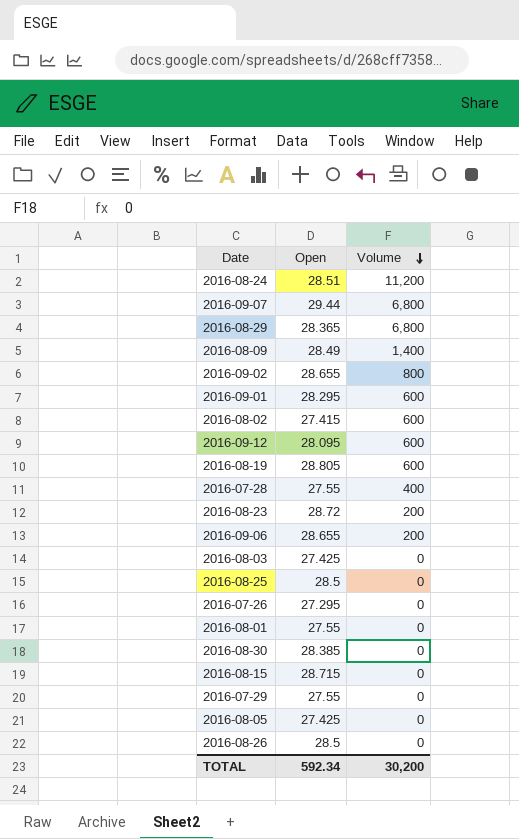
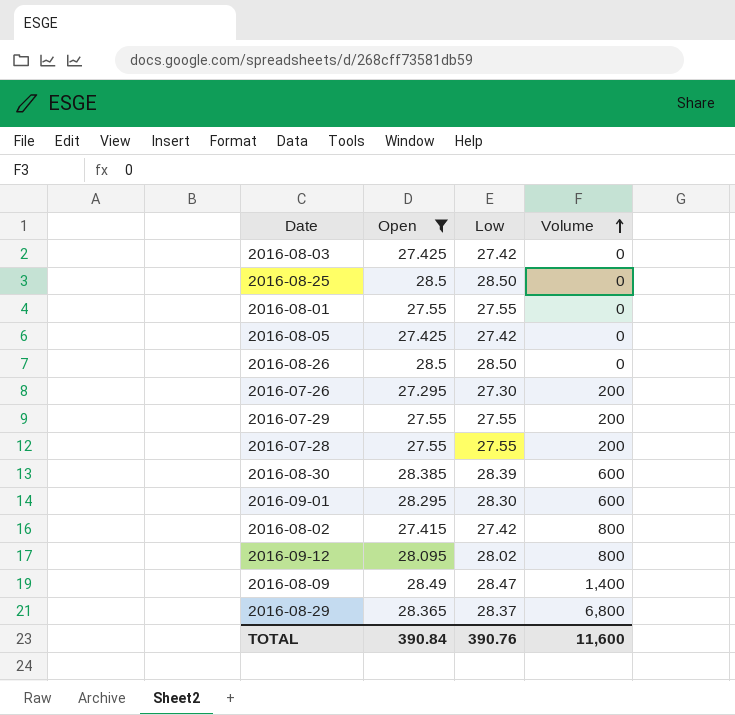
filter: none -> Open <= 28.5
row order: Volume descending -> Volume ascending
column Low | position: none -> 3
2016-07-26 | Volume: 0 -> 200
2016-07-29 | Volume: 0 -> 200
2016-07-28 | Volume: 400 -> 200
2016-08-30 | Volume: 0 -> 600
2016-08-02 | Volume: 600 -> 800
2016-09-12 | Volume: 600 -> 800
TOTAL | Open: 592.34 -> 390.84
TOTAL | Volume: 30,200 -> 11,600

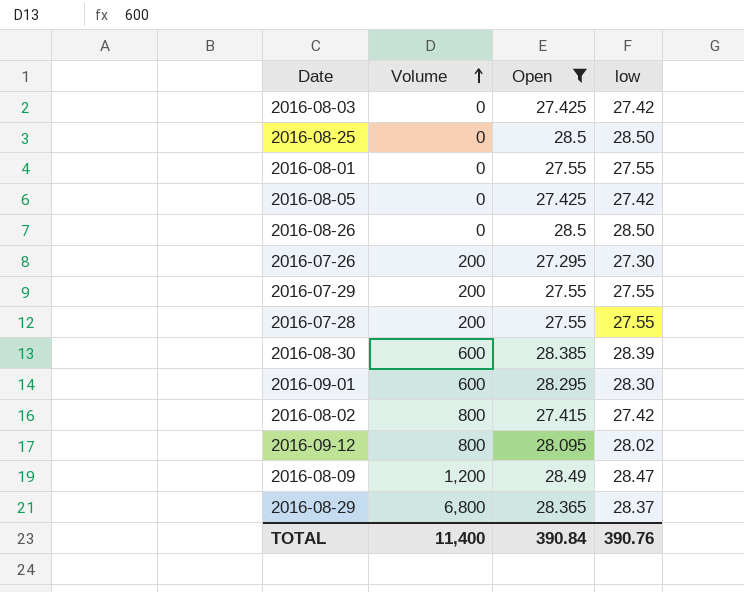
column Volume | position: 4 -> 2
column name: Low -> low
2016-08-09 | Volume: 1,400 -> 1,200
TOTAL | Volume: 11,600 -> 11,400

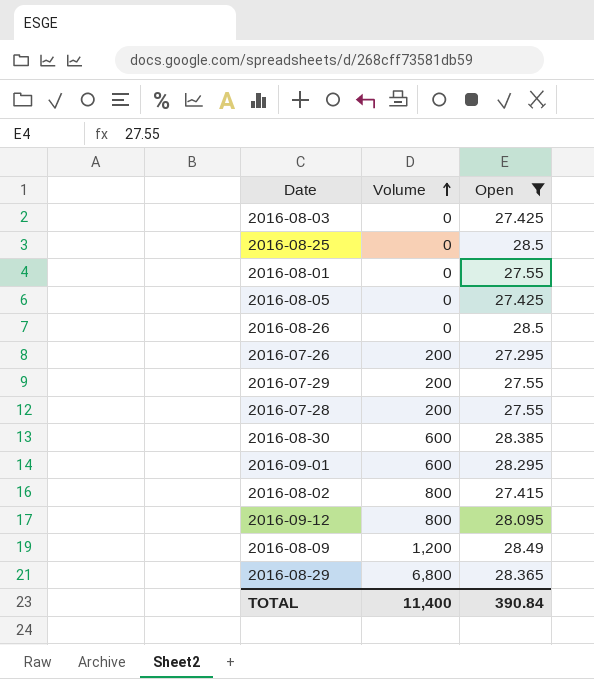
column low | position: 4 -> none

